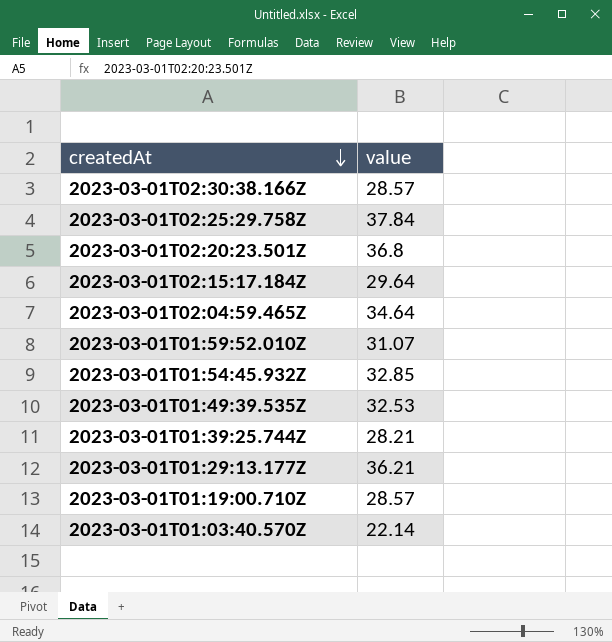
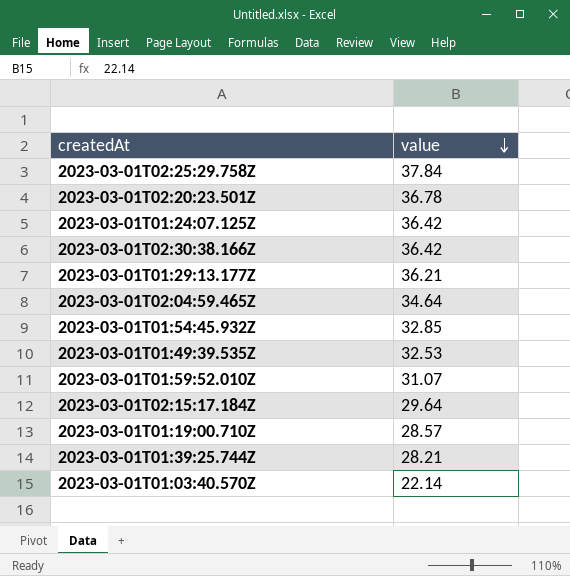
row order: createdAt descending -> value descending
2023-03-01T02:20:23.501Z | value: 36.8 -> 36.78
row 2023-03-01T01:24:07.125Z: none -> 36.42
2023-03-01T02:30:38.166Z | value: 28.57 -> 36.42

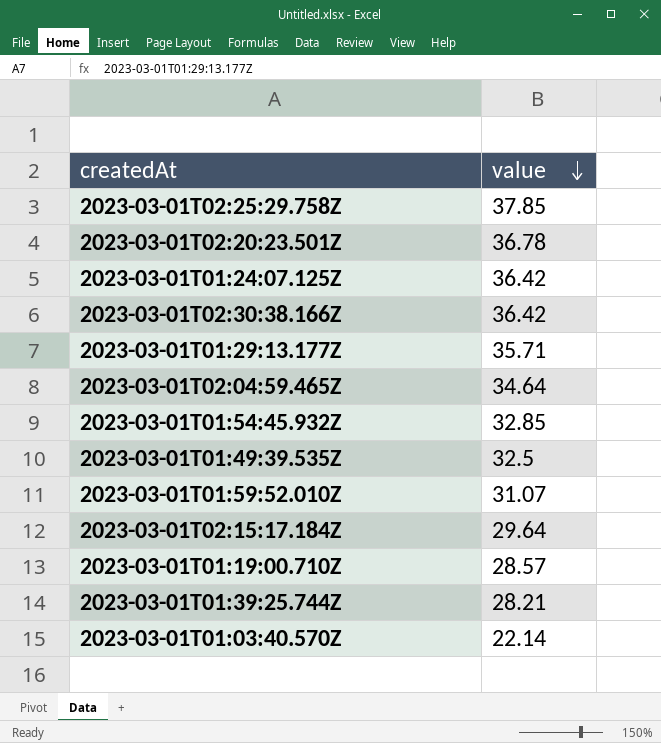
2023-03-01T02:25:29.758Z | value: 37.84 -> 37.85
2023-03-01T01:29:13.177Z | value: 36.21 -> 35.71
2023-03-01T01:49:39.535Z | value: 32.53 -> 32.5

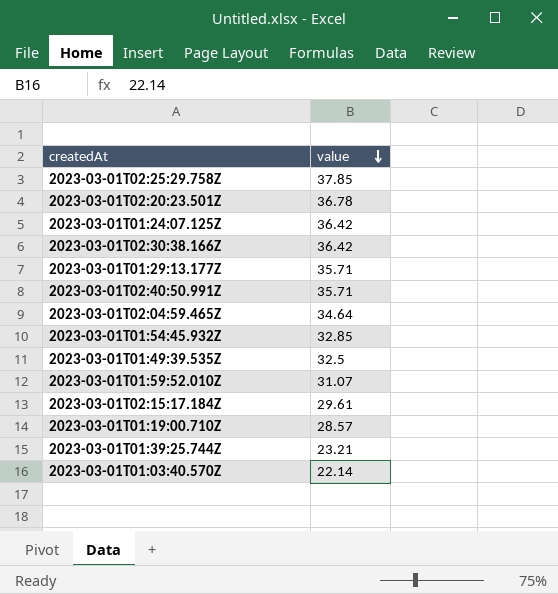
row 2023-03-01T02:40:50.991Z: none -> 35.71
2023-03-01T02:15:17.184Z | value: 29.64 -> 29.61
2023-03-01T01:39:25.744Z | value: 28.21 -> 23.21

